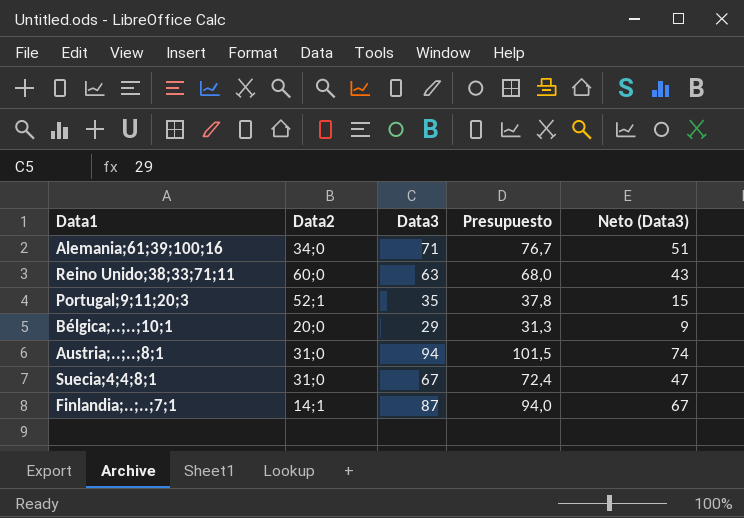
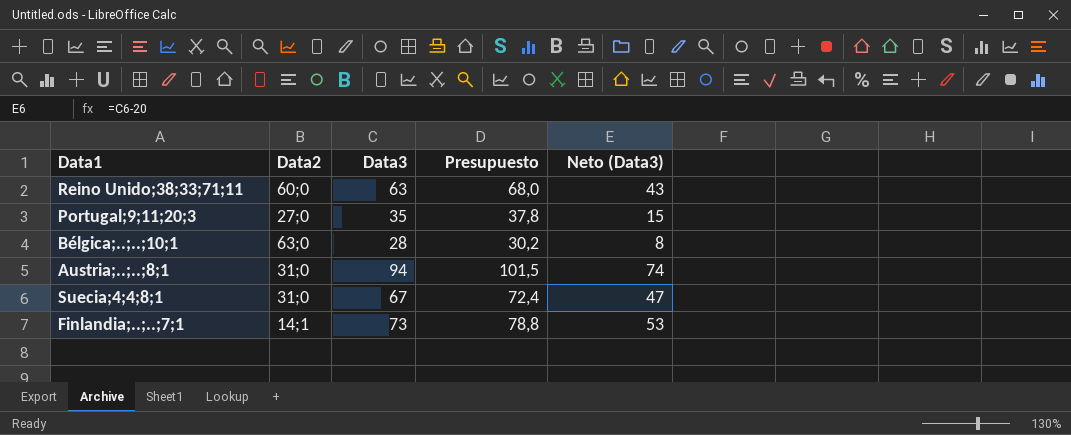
row Alemania;61;39;100;16: 34;0 | 71 | 76,7 | 51 -> none
Portugal;9;11;20;3 | Data2: 52;1 -> 27;0
Bélgica;..;..;10;1 | Data2: 20;0 -> 63;0
Bélgica;..;..;10;1 | Data3: 29 -> 28
Bélgica;..;..;10;1 | Presupuesto: 31,3 -> 30,2
Bélgica;..;..;10;1 | Neto (Data3): 9 -> 8
Finlandia;..;..;7;1 | Data3: 87 -> 73
Finlandia;..;..;7;1 | Presupuesto: 94,0 -> 78,8
Finlandia;..;..;7;1 | Neto (Data3): 67 -> 53

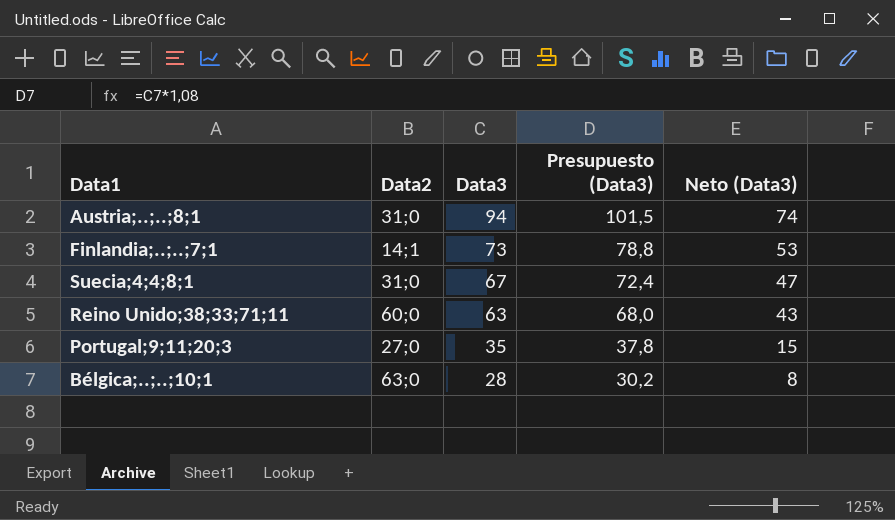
row order: none -> Data3 descending
column name: Presupuesto -> Presupuesto (Data3)

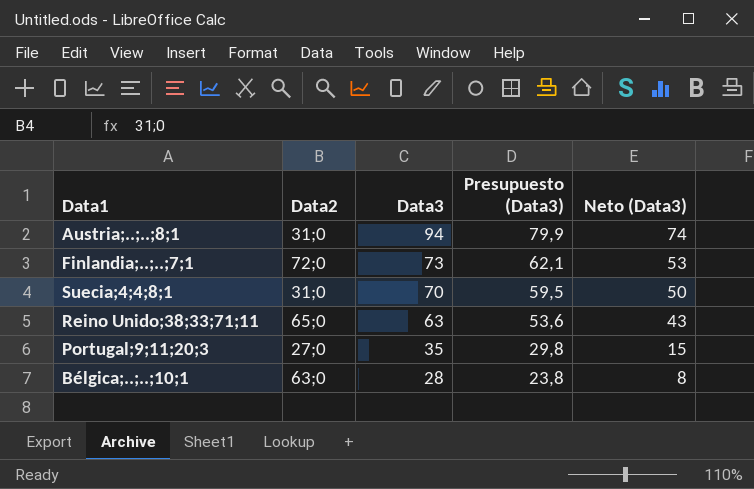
column Presupuesto (Data3) | formula: [Data3] * 1,08 -> [Data3] * 0,85
Finlandia;..;..;7;1 | Data2: 14;1 -> 72;0
Suecia;4;4;8;1 | Data3: 67 -> 70
Suecia;4;4;8;1 | Neto (Data3): 47 -> 50
Reino Unido;38;33;71;11 | Data2: 60;0 -> 65;0

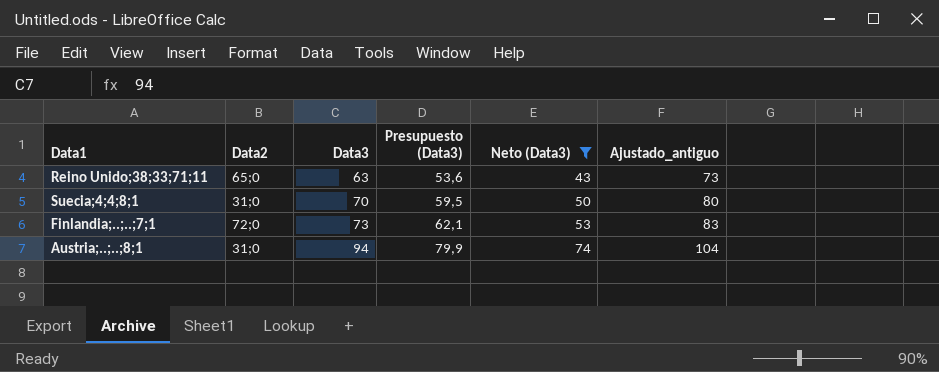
filter: none -> Neto (Data3) >= 43
row order: Data3 descending -> Data3 ascending
column Ajustado_antiguo | formula: none -> [Data3] + 10

